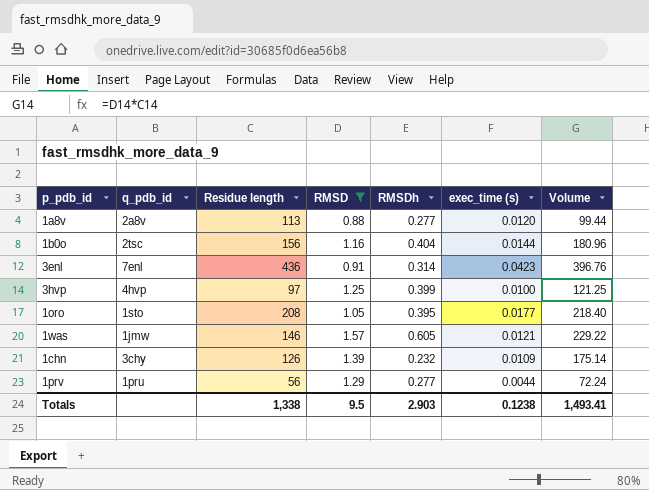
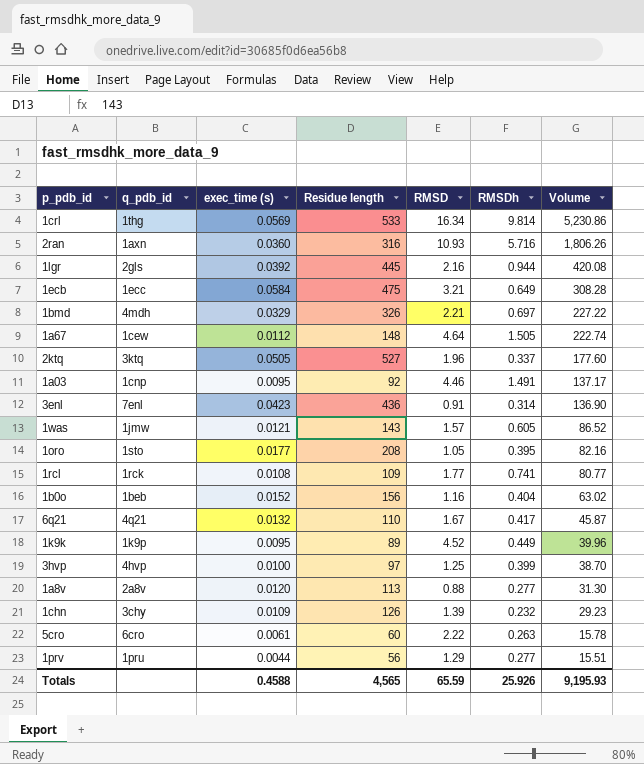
filter: RMSD <= 1.57 -> none
row order: none -> Volume descending
column exec_time (s) | position: 6 -> 3
column Volume | formula: [Residue length] * [RMSD] -> [Residue length] * [RMSDh]
1was | Residue length: 146 -> 143
1b0o | q_pdb_id: 2tsc -> 1beb
1b0o | exec_time (s): 0.0144 -> 0.0152
Totals | exec_time (s): 0.1238 -> 0.4588
Totals | Residue length: 1,338 -> 4,565
Totals | RMSD: 9.5 -> 65.59
Totals | RMSDh: 2.903 -> 25.926
Totals | Volume: 1,493.41 -> 9,195.93

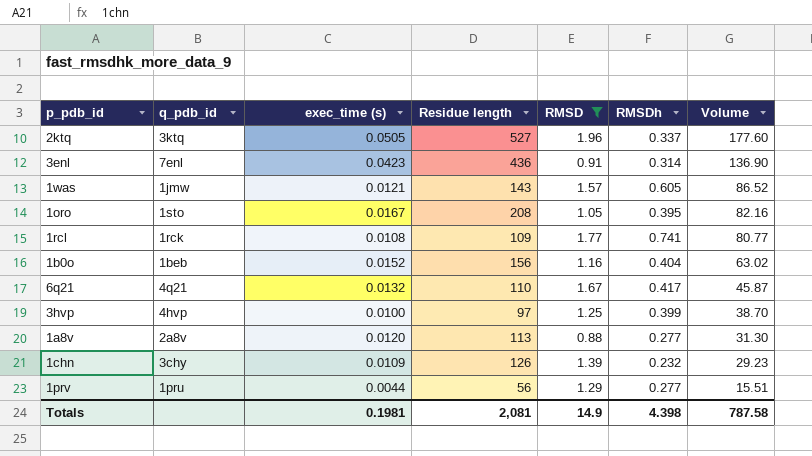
filter: none -> RMSD <= 1.96
1oro | exec_time (s): 0.0177 -> 0.0167
Totals | exec_time (s): 0.4588 -> 0.1981
Totals | Residue length: 4,565 -> 2,081
Totals | RMSD: 65.59 -> 14.9
Totals | RMSDh: 25.926 -> 4.398
Totals | Volume: 9,195.93 -> 787.58

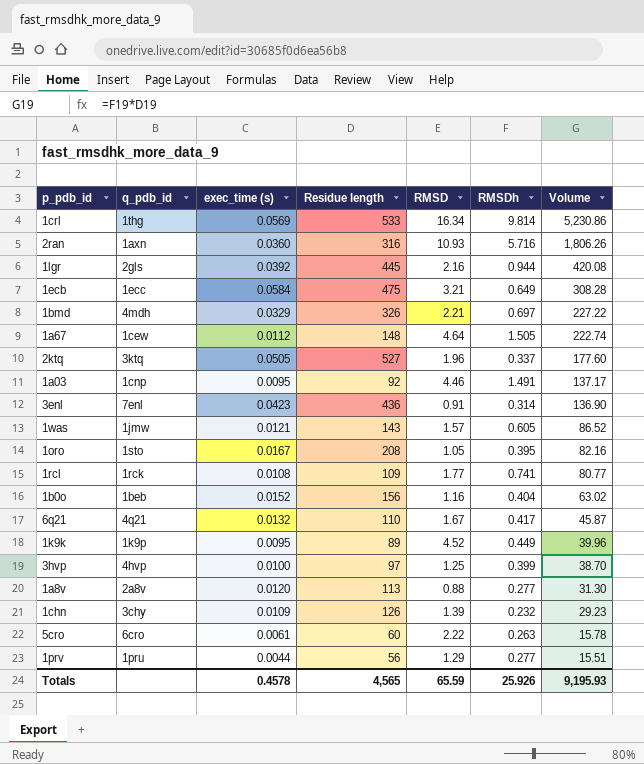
filter: RMSD <= 1.96 -> none
Totals | exec_time (s): 0.1981 -> 0.4578
Totals | Residue length: 2,081 -> 4,565
Totals | RMSD: 14.9 -> 65.59
Totals | RMSDh: 4.398 -> 25.926
Totals | Volume: 787.58 -> 9,195.93

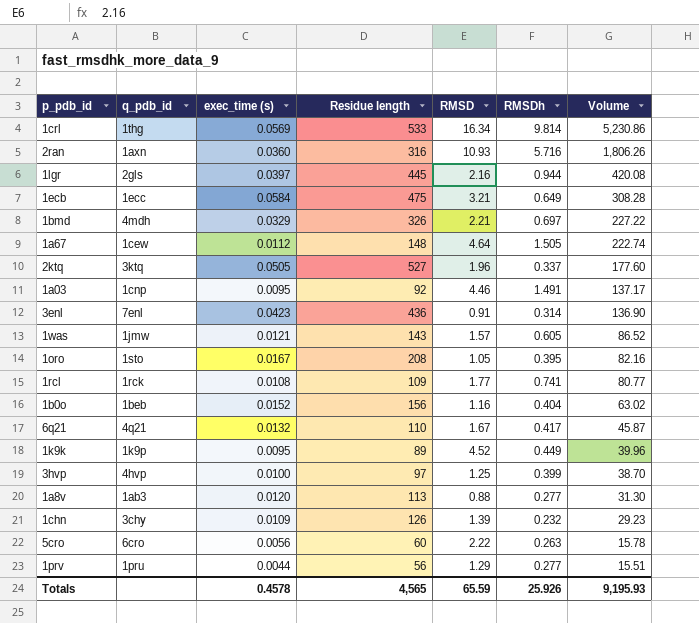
1lgr | exec_time (s): 0.0392 -> 0.0397
1a8v | q_pdb_id: 2a8v -> 1ab3
5cro | exec_time (s): 0.0061 -> 0.0056

